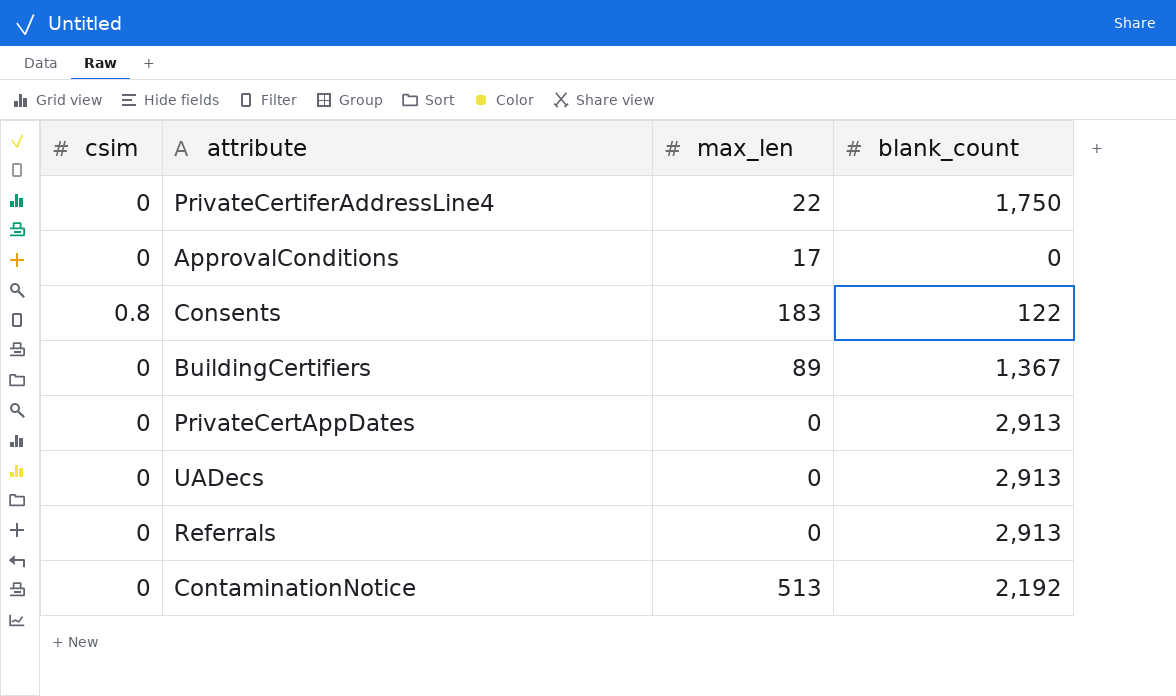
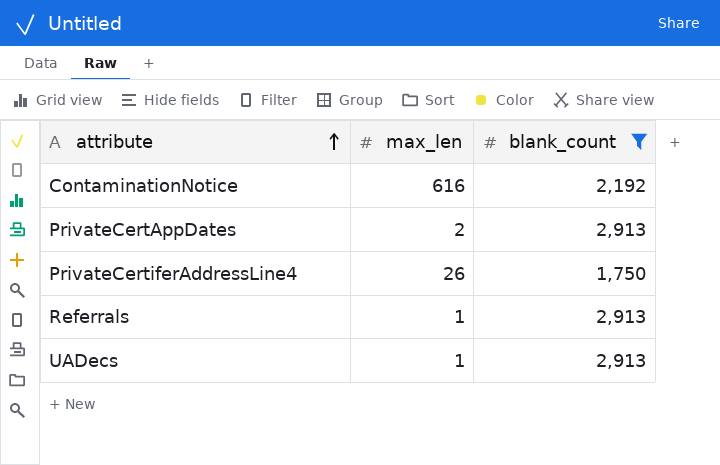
filter: none -> blank_count >= 1,750
row order: none -> attribute ascending
column csim | position: 1 -> none
ContaminationNotice | max_len: 513 -> 616
PrivateCertAppDates | max_len: 0 -> 2
PrivateCertiferAddressLine4 | max_len: 22 -> 26
Referrals | max_len: 0 -> 1
UADecs | max_len: 0 -> 1

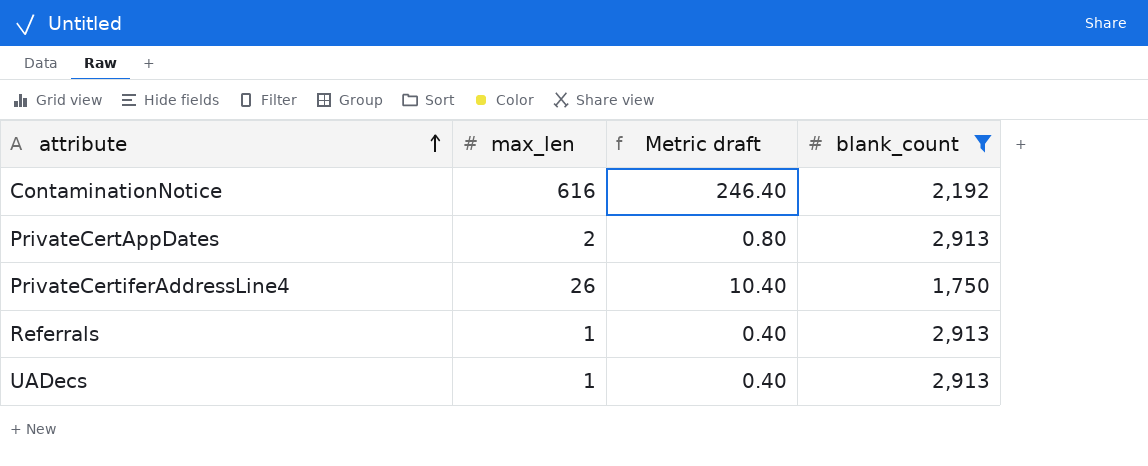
column Metric draft | formula: none -> [max_len] * 0.4

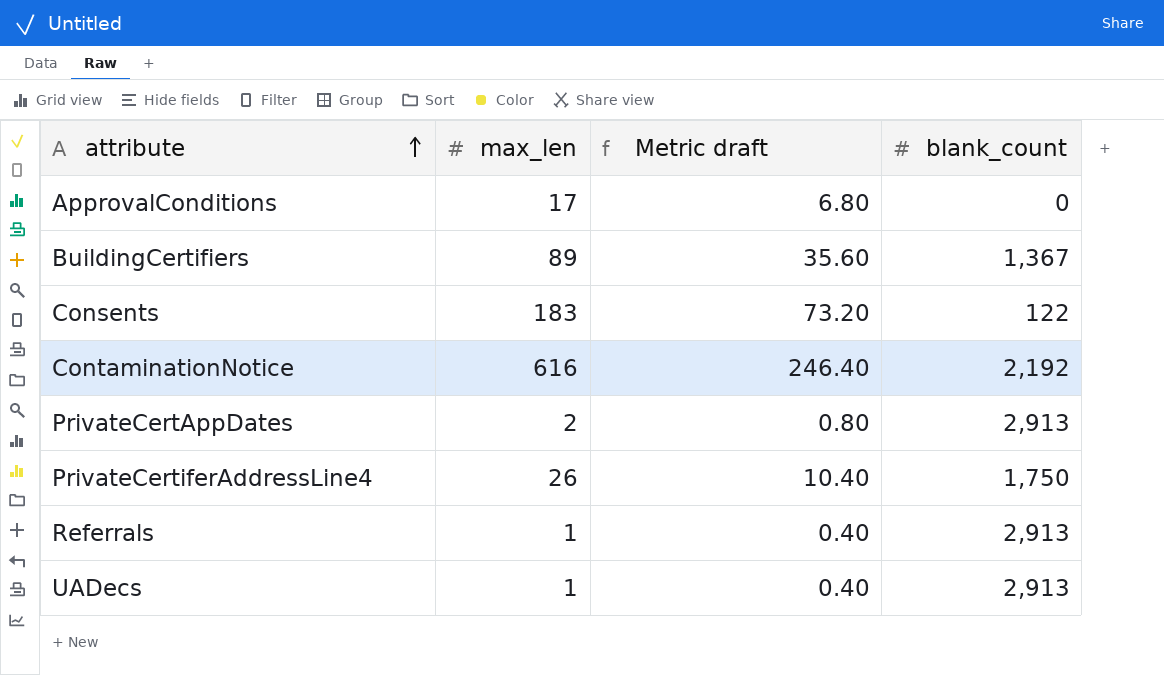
filter: blank_count >= 1,750 -> none

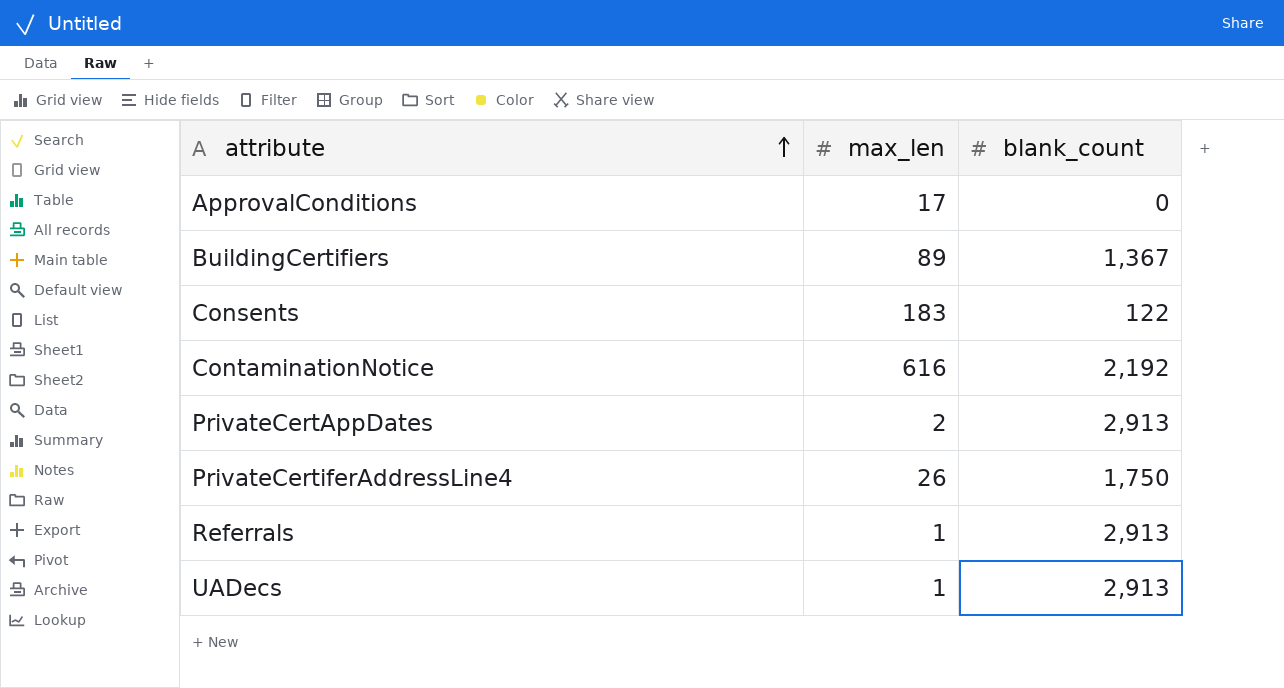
column Metric draft | formula: [max_len] * 0.4 -> none

